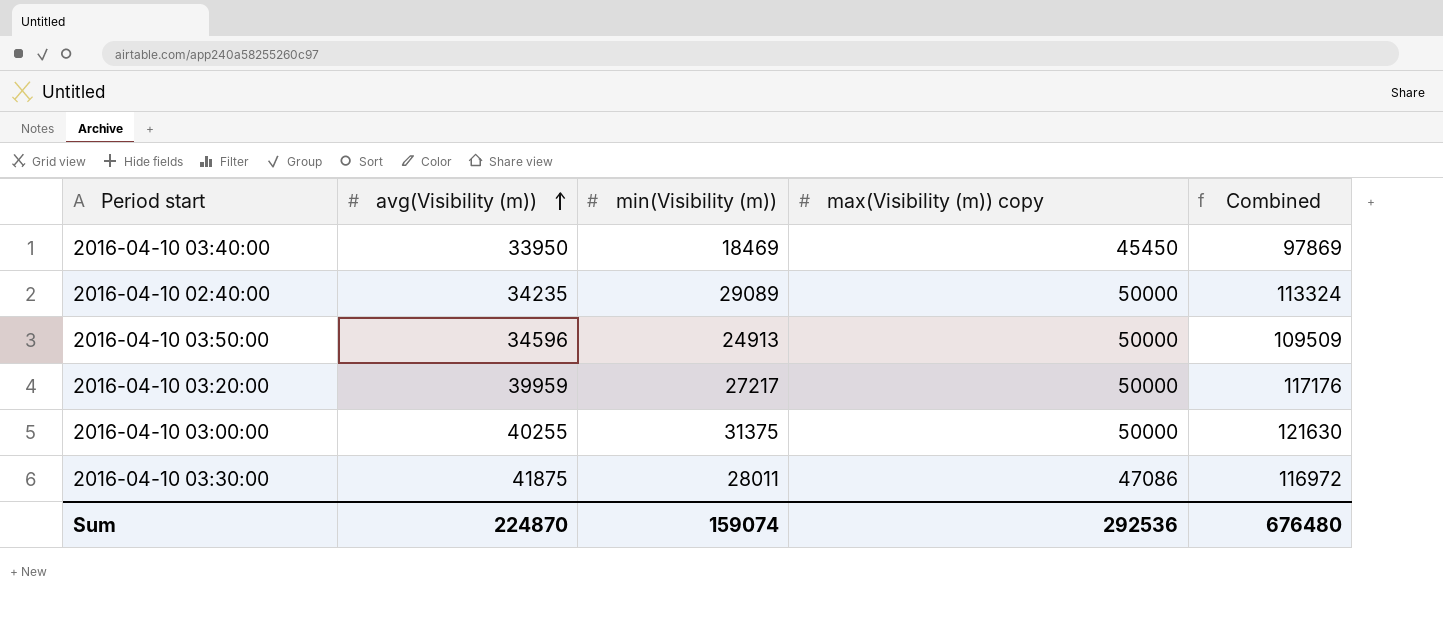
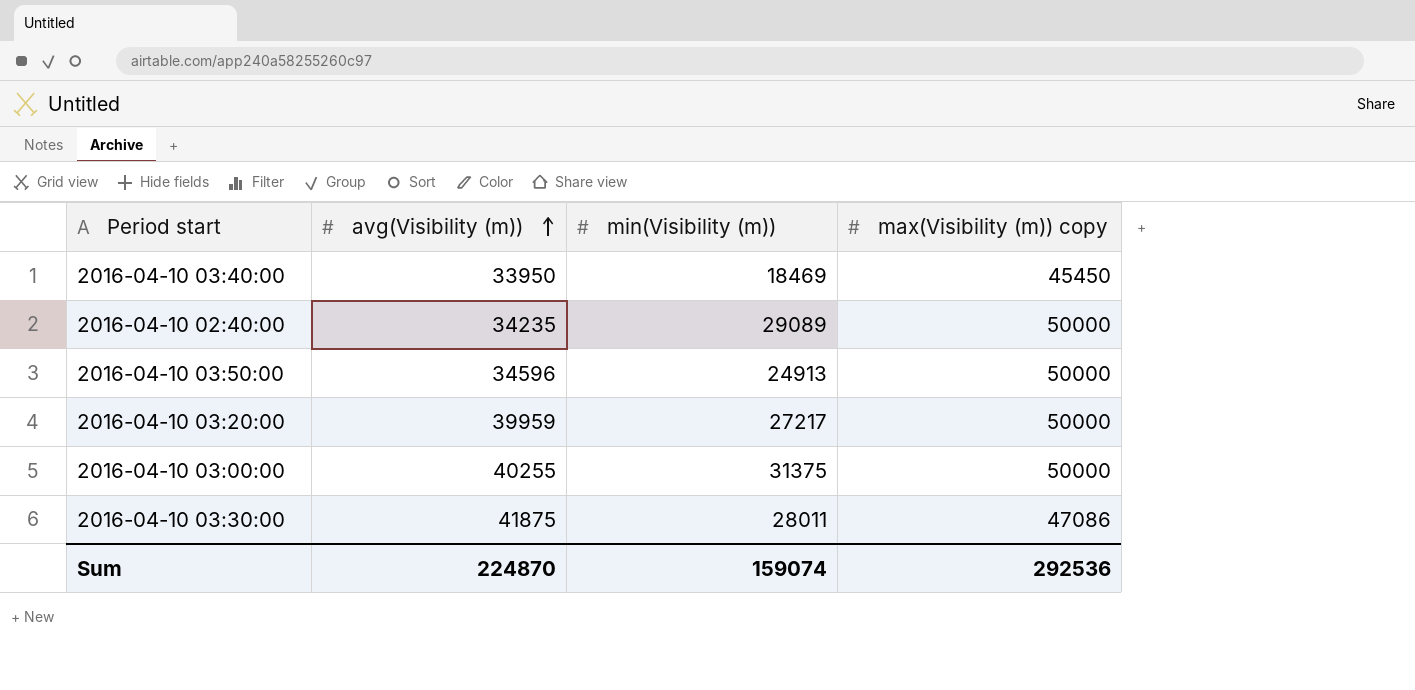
column Combined | formula: [avg(Visibility (m))] + [min(Visibility (m))] + [max(Visibility (m)) copy] -> none

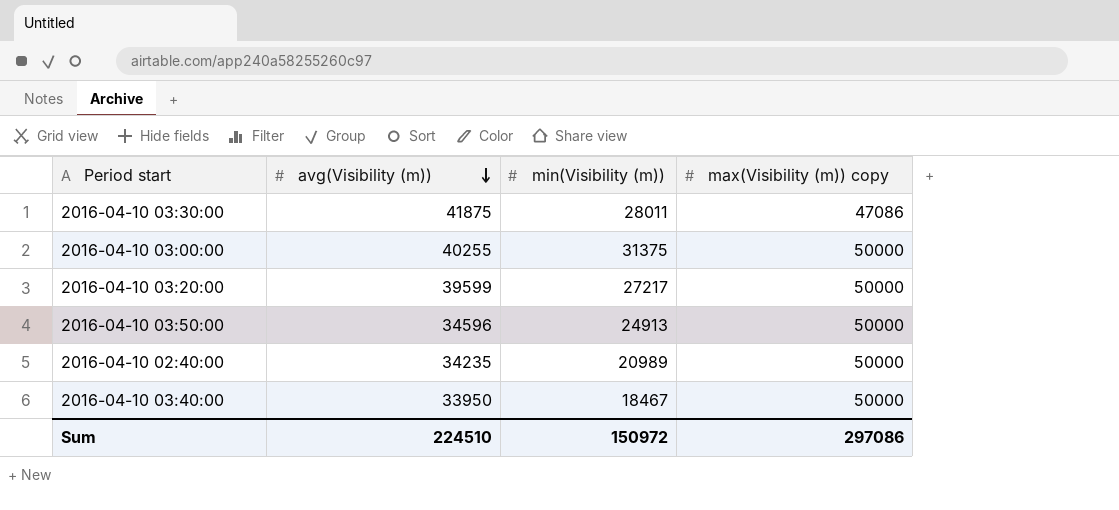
row order: avg(Visibility (m)) ascending -> avg(Visibility (m)) descending
2016-04-10 03:20:00 | avg(Visibility (m)): 39959 -> 39599
2016-04-10 02:40:00 | min(Visibility (m)): 29089 -> 20989
2016-04-10 03:40:00 | min(Visibility (m)): 18469 -> 18467
2016-04-10 03:40:00 | max(Visibility (m)) copy: 45450 -> 50000
Sum | avg(Visibility (m)): 224870 -> 224510
Sum | min(Visibility (m)): 159074 -> 150972
Sum | max(Visibility (m)) copy: 292536 -> 297086

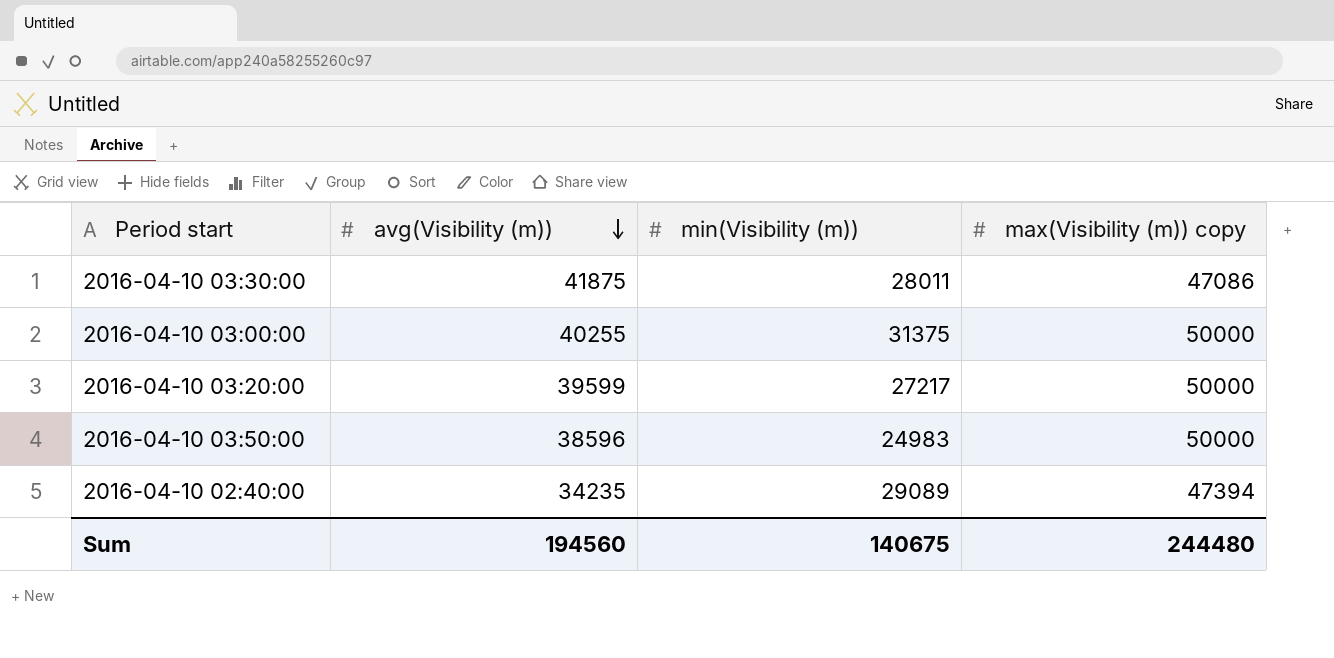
row 2016-04-10 03:40:00: 33950 | 18467 | 50000 -> none
2016-04-10 03:50:00 | avg(Visibility (m)): 34596 -> 38596
2016-04-10 03:50:00 | min(Visibility (m)): 24913 -> 24983
2016-04-10 02:40:00 | min(Visibility (m)): 20989 -> 29089
2016-04-10 02:40:00 | max(Visibility (m)) copy: 50000 -> 47394
Sum | avg(Visibility (m)): 224510 -> 194560
Sum | min(Visibility (m)): 150972 -> 140675
Sum | max(Visibility (m)) copy: 297086 -> 244480

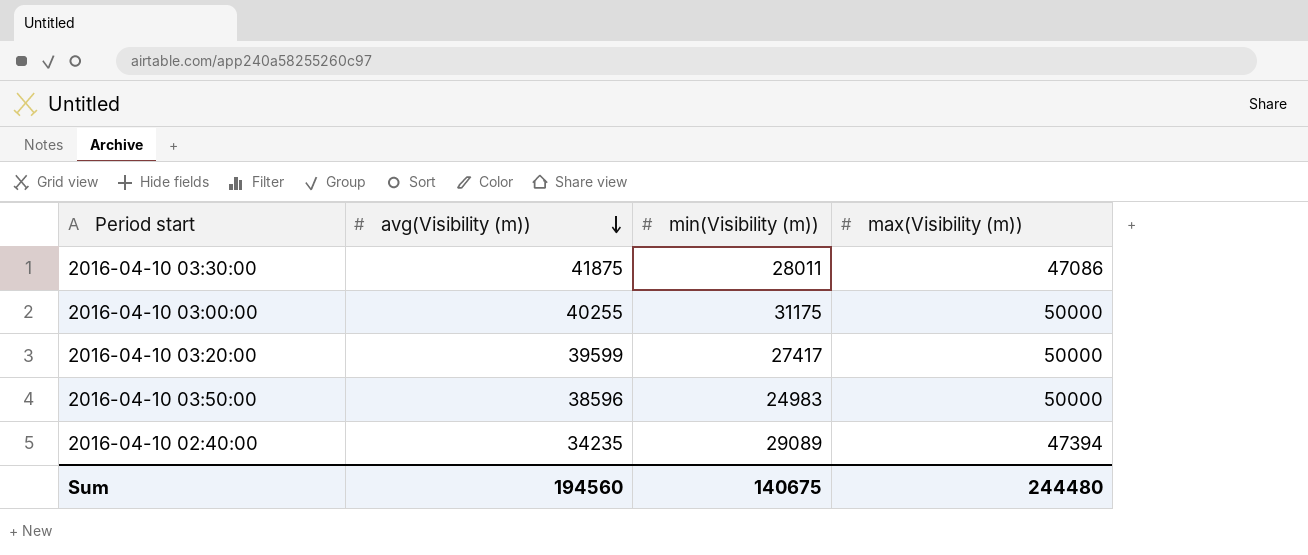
column name: max(Visibility (m)) copy -> max(Visibility (m))
2016-04-10 03:00:00 | min(Visibility (m)): 31375 -> 31175
2016-04-10 03:20:00 | min(Visibility (m)): 27217 -> 27417

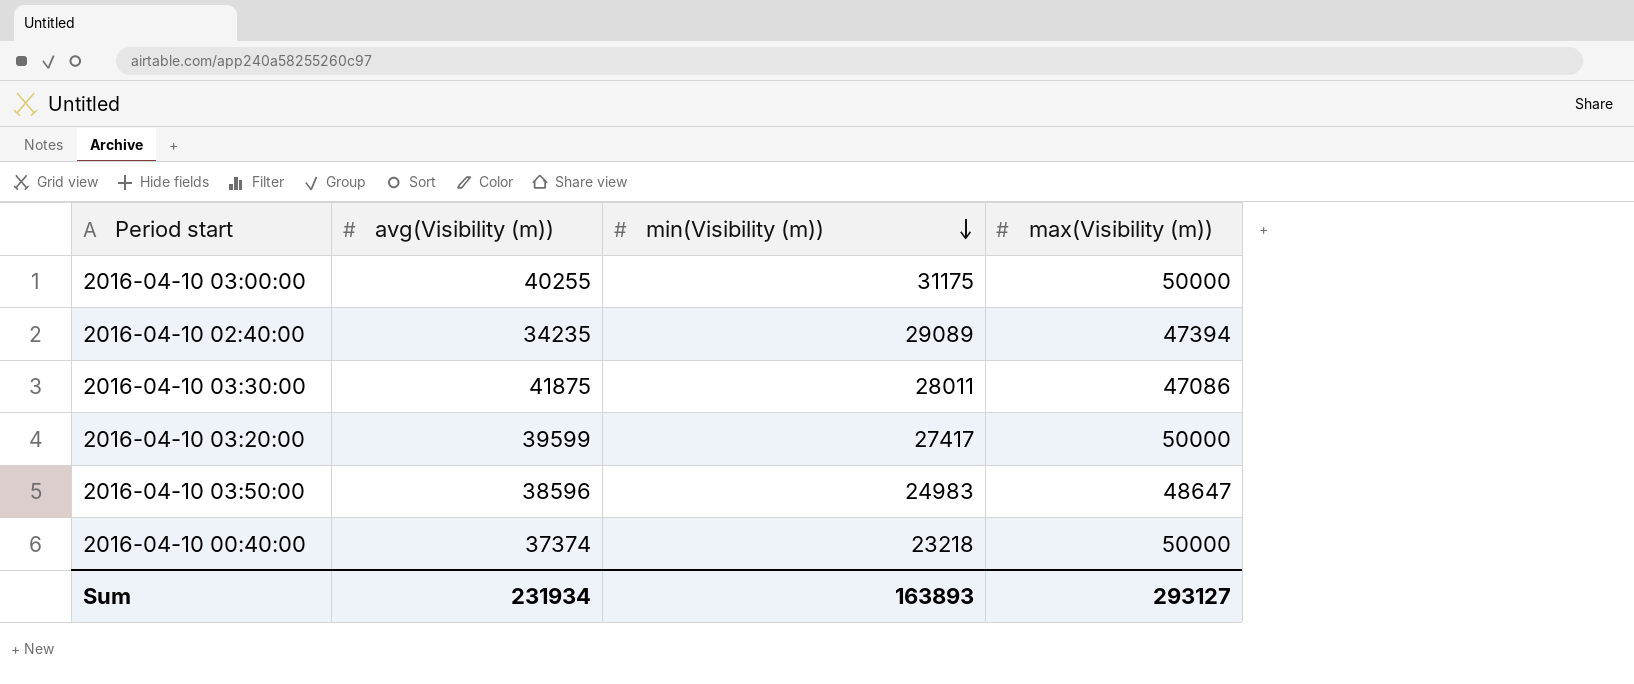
row order: avg(Visibility (m)) descending -> min(Visibility (m)) descending
2016-04-10 03:50:00 | max(Visibility (m)): 50000 -> 48647
row 2016-04-10 00:40:00: none -> 37374 | 23218 | 50000
Sum | avg(Visibility (m)): 194560 -> 231934
Sum | min(Visibility (m)): 140675 -> 163893
Sum | max(Visibility (m)): 244480 -> 293127

